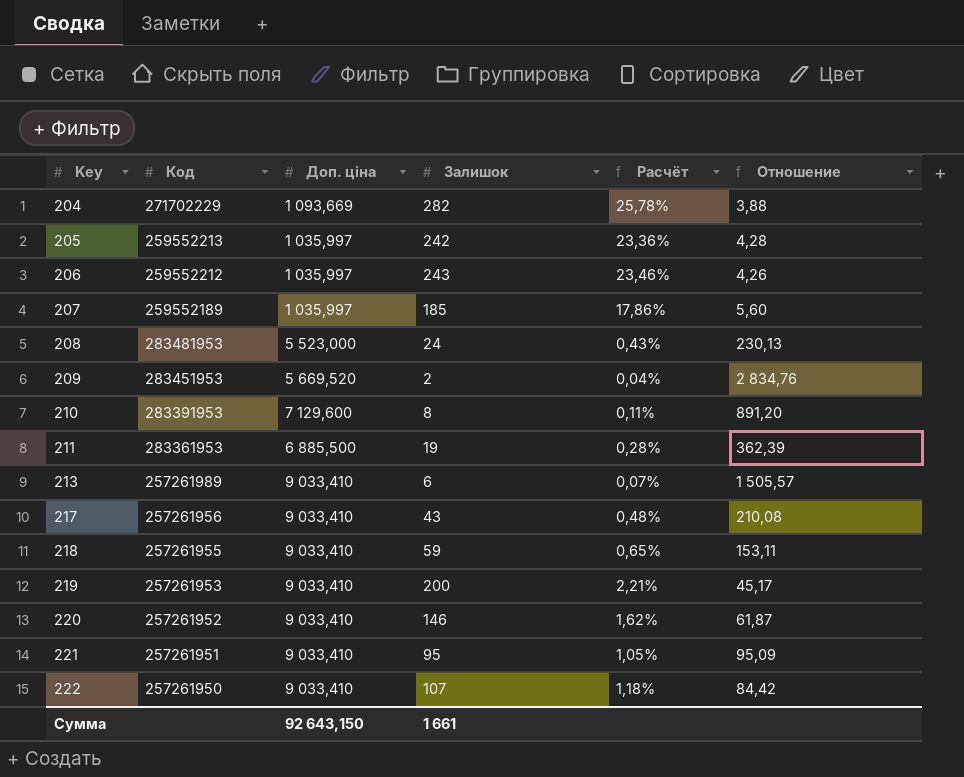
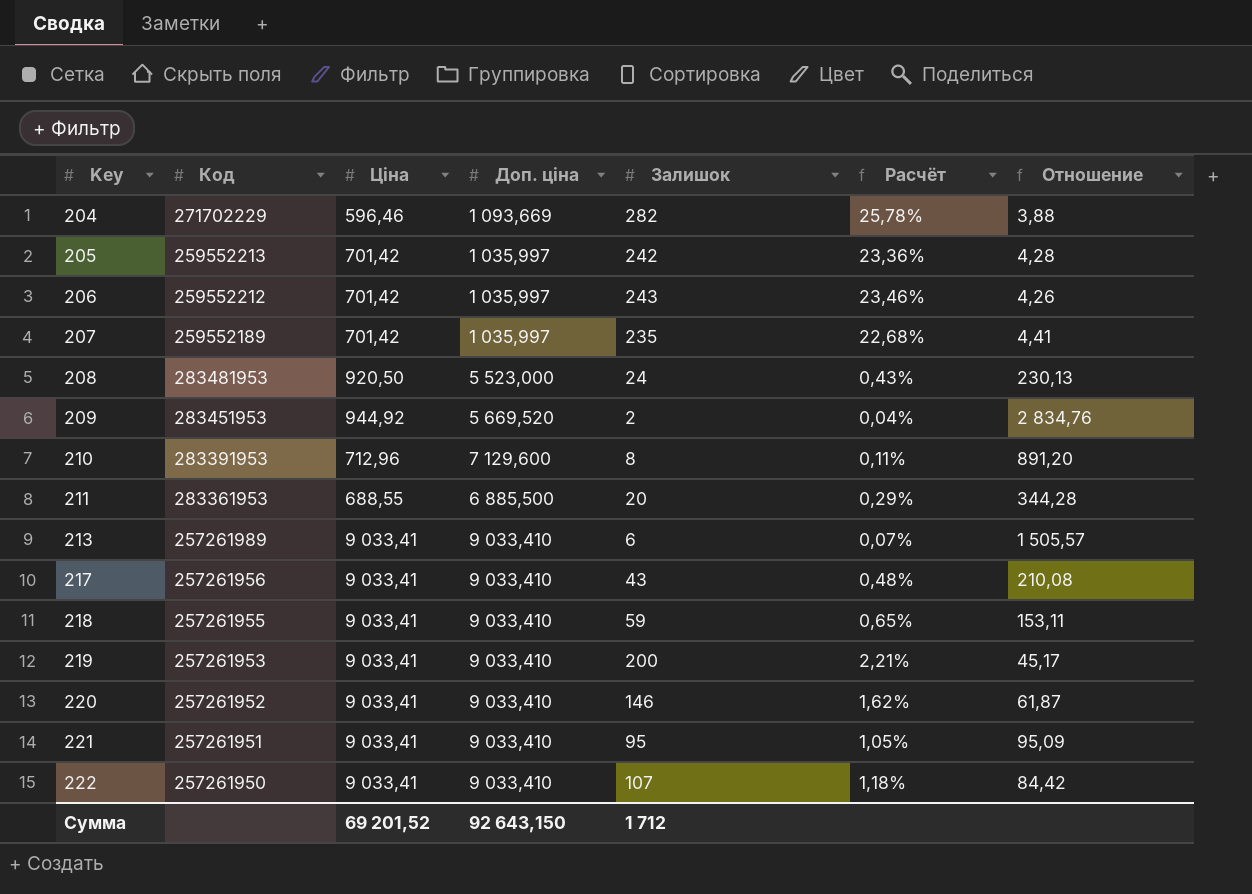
column Ціна | position: none -> 3
207 | Залишок: 185 -> 235
207 | Расчёт: 17,86% -> 22,68%
207 | Отношение: 5,60 -> 4,41
211 | Залишок: 19 -> 20
211 | Расчёт: 0,28% -> 0,29%
211 | Отношение: 362,39 -> 344,28
Сумма | Залишок: 1 661 -> 1 712

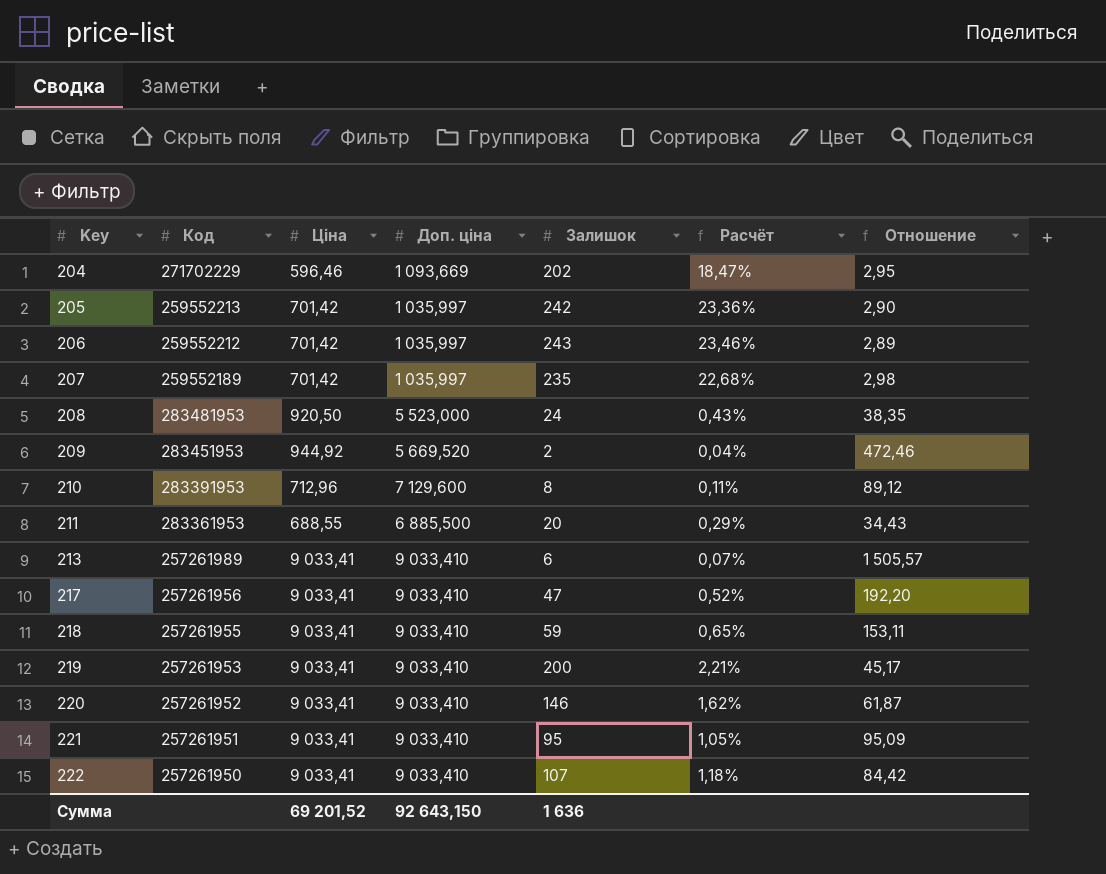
column Отношение | formula: [Доп. ціна] / [Залишок] -> [Ціна] / [Залишок]
204 | Залишок: 282 -> 202
204 | Расчёт: 25,78% -> 18,47%
217 | Залишок: 43 -> 47
217 | Расчёт: 0,48% -> 0,52%
Сумма | Залишок: 1 712 -> 1 636

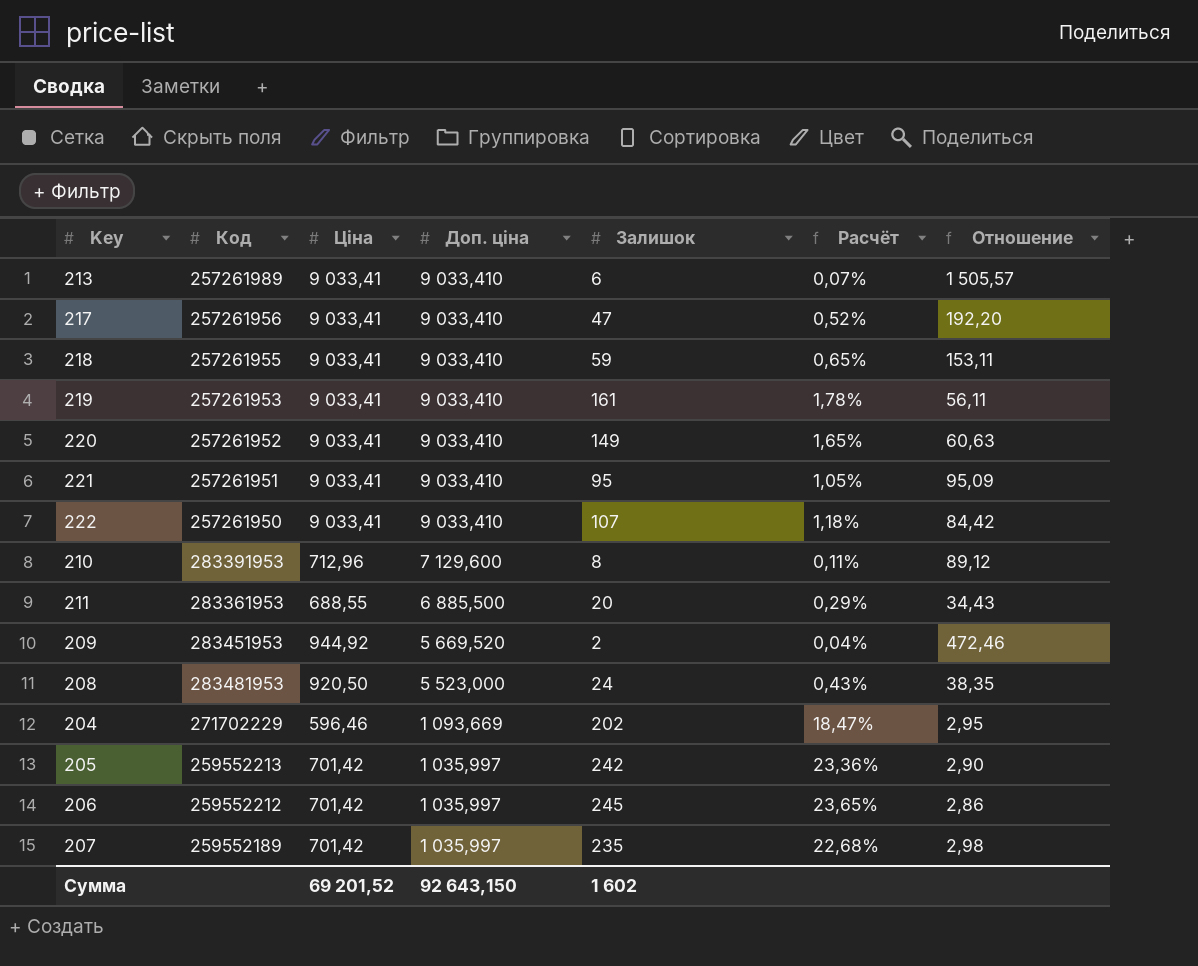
row order: Key ascending -> Доп. ціна descending
219 | Залишок: 200 -> 161
219 | Расчёт: 2,21% -> 1,78%
219 | Отношение: 45,17 -> 56,11
220 | Залишок: 146 -> 149
220 | Расчёт: 1,62% -> 1,65%
220 | Отношение: 61,87 -> 60,63
206 | Залишок: 243 -> 245
206 | Расчёт: 23,46% -> 23,65%
206 | Отношение: 2,89 -> 2,86
Сумма | Залишок: 1 636 -> 1 602

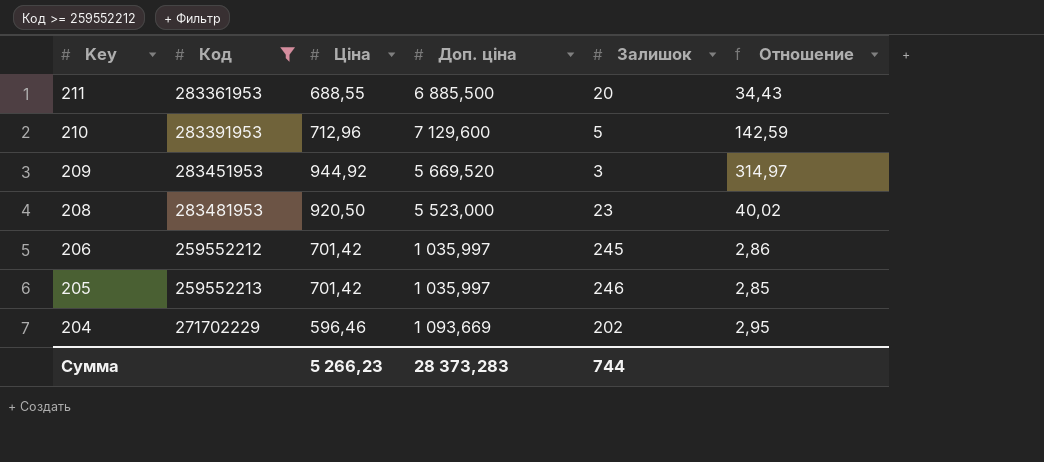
filter: none -> Код >= 259552212
row order: Доп. ціна descending -> Key descending
column Расчёт | formula: [Залишок] / [Доп. ціна] -> none
210 | Залишок: 8 -> 5
210 | Отношение: 89,12 -> 142,59
209 | Залишок: 2 -> 3
209 | Отношение: 472,46 -> 314,97
208 | Залишок: 24 -> 23
208 | Отношение: 38,35 -> 40,02
205 | Залишок: 242 -> 246
205 | Отношение: 2,90 -> 2,85
Сумма | Ціна: 69 201,52 -> 5 266,23
Сумма | Доп. ціна: 92 643,150 -> 28 373,283
Сумма | Залишок: 1 602 -> 744

